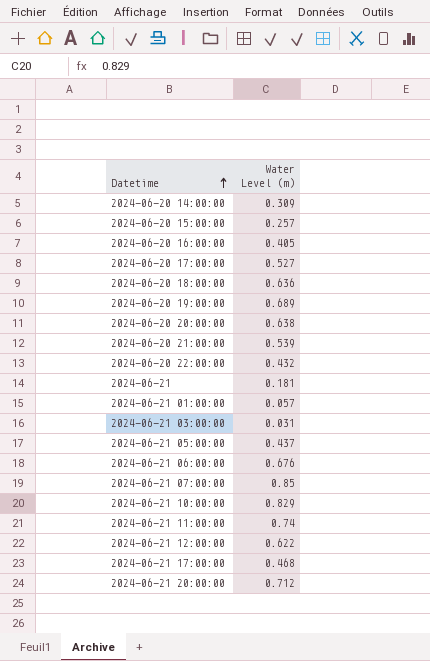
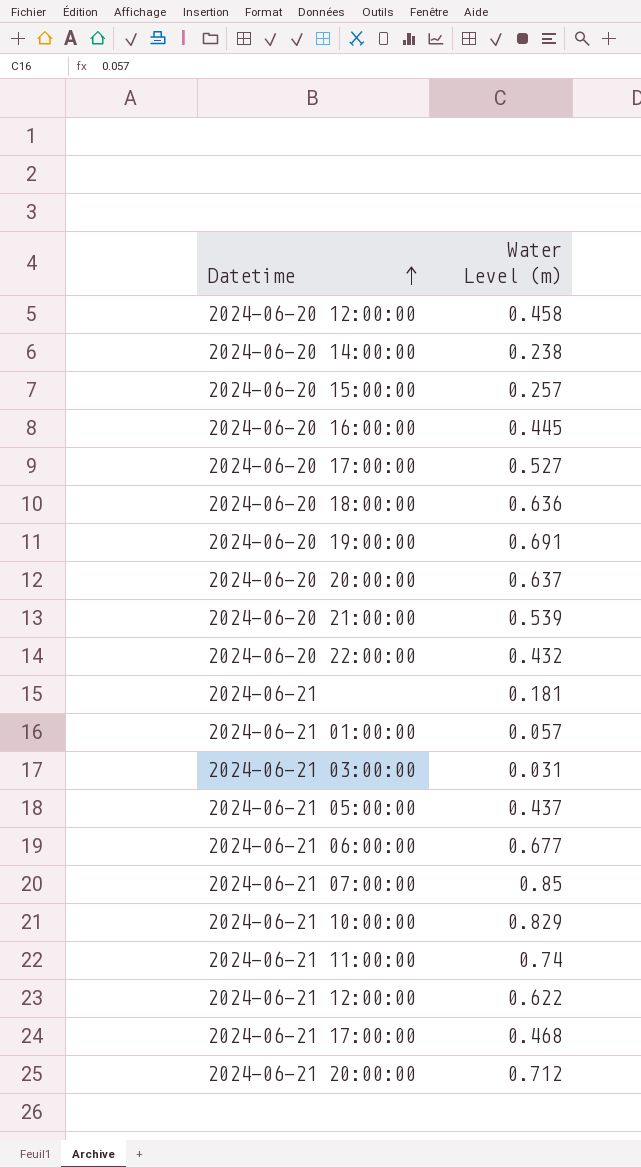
row 2024-06-20 12:00:00: none -> 0.458
2024-06-20 14:00:00 | Water Level (m): 0.309 -> 0.238
2024-06-20 16:00:00 | Water Level (m): 0.405 -> 0.445
2024-06-20 19:00:00 | Water Level (m): 0.689 -> 0.691
2024-06-20 20:00:00 | Water Level (m): 0.638 -> 0.637
2024-06-21 06:00:00 | Water Level (m): 0.676 -> 0.677

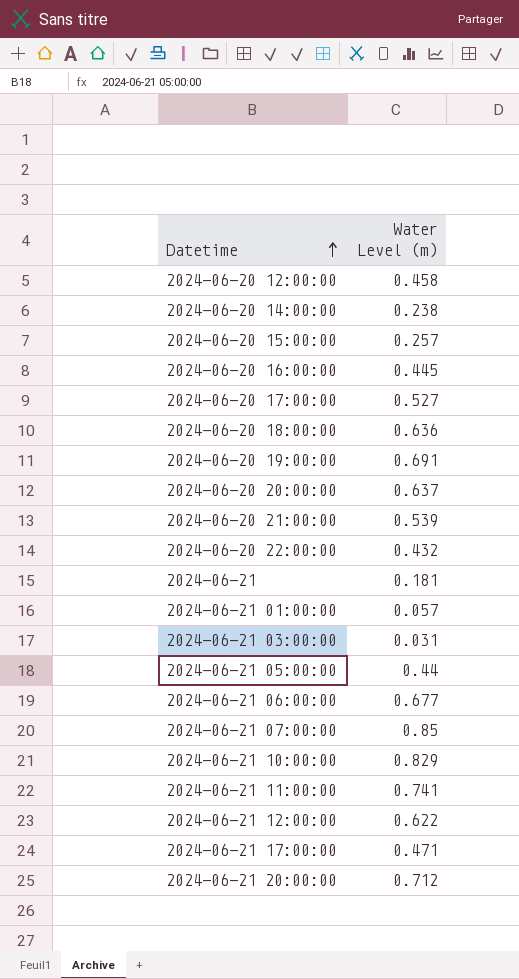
2024-06-21 05:00:00 | Water Level (m): 0.437 -> 0.44
2024-06-21 11:00:00 | Water Level (m): 0.74 -> 0.741
2024-06-21 17:00:00 | Water Level (m): 0.468 -> 0.471

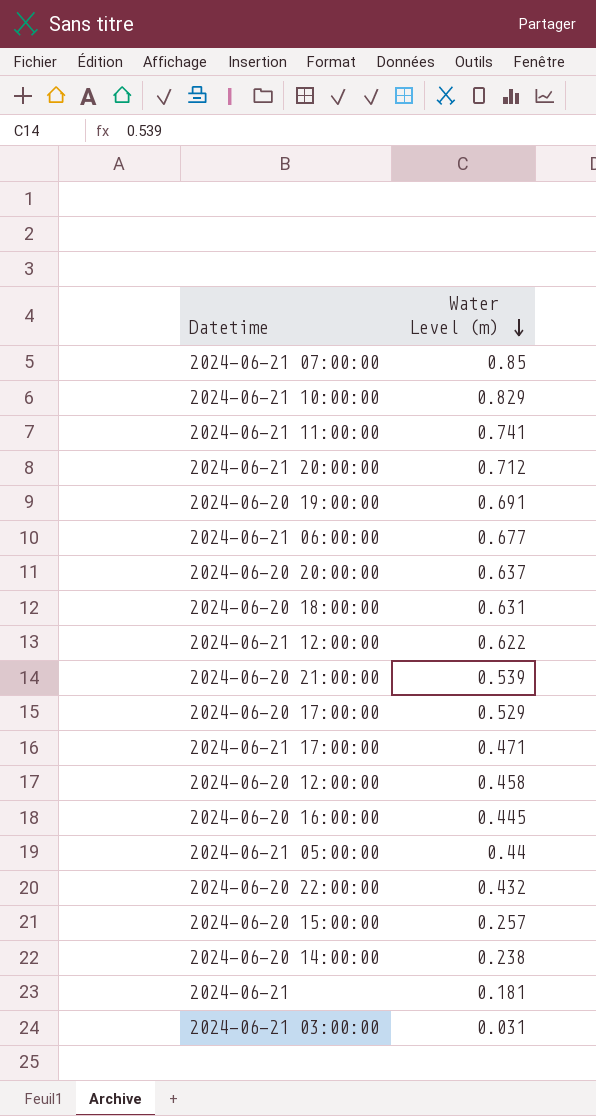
row order: Datetime ascending -> Water Level (m) descending
row 2024-06-21 01:00:00: 0.057 -> none
2024-06-20 18:00:00 | Water Level (m): 0.636 -> 0.631
2024-06-20 17:00:00 | Water Level (m): 0.527 -> 0.529

